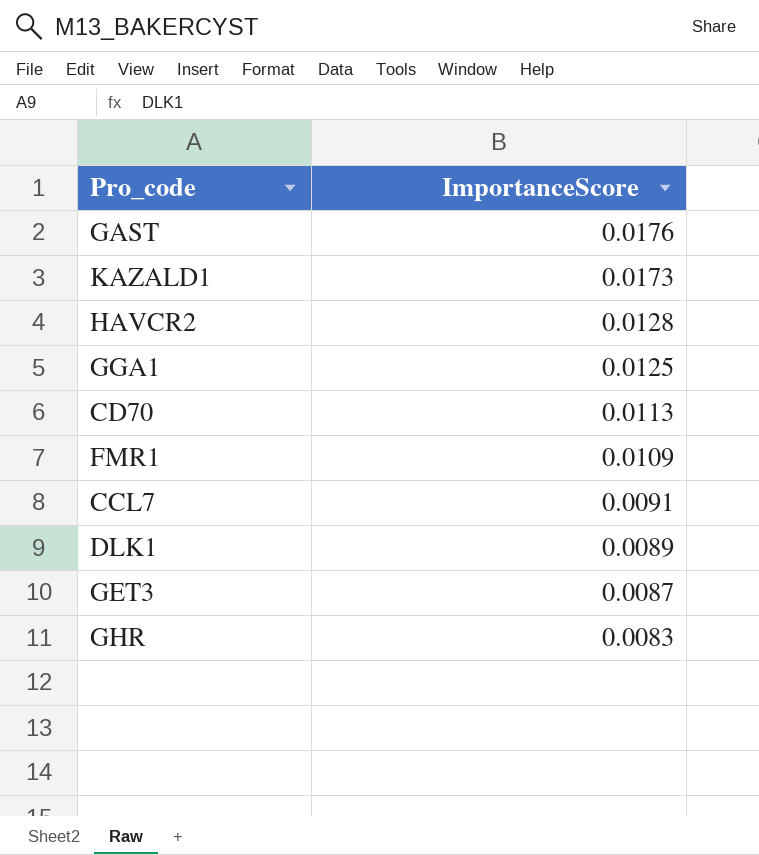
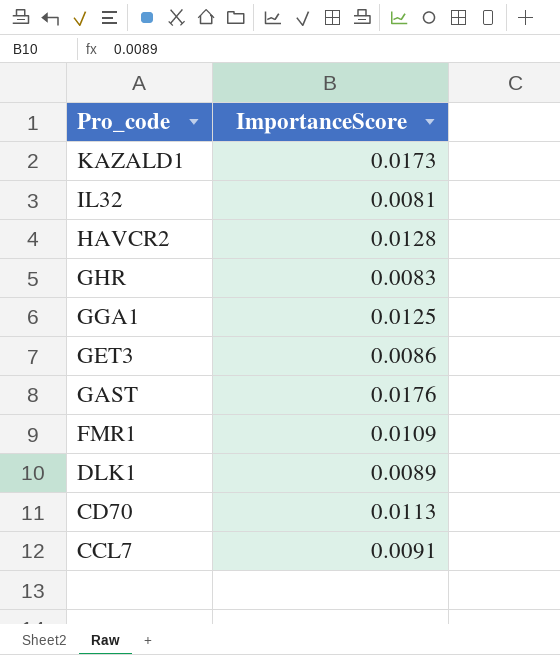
row order: ImportanceScore descending -> Pro_code descending
row IL32: none -> 0.0081
GET3 | ImportanceScore: 0.0087 -> 0.0086

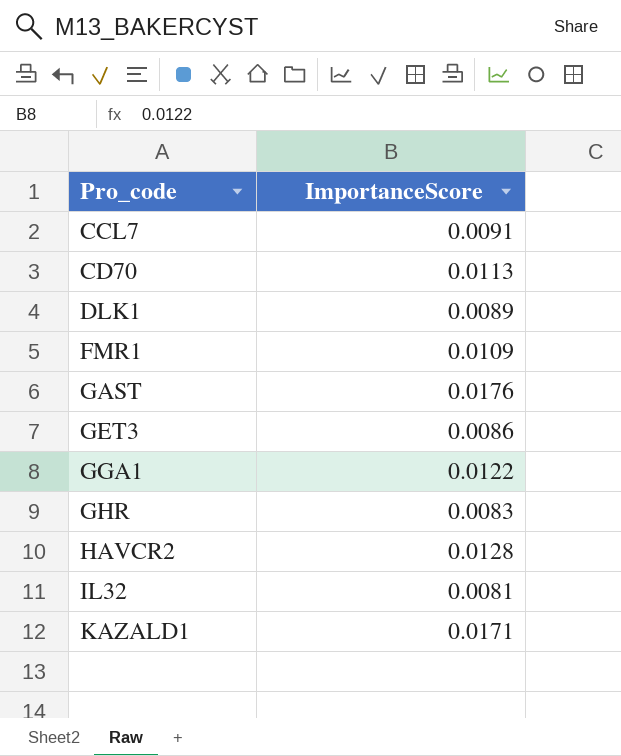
row order: Pro_code descending -> Pro_code ascending
GGA1 | ImportanceScore: 0.0125 -> 0.0122
KAZALD1 | ImportanceScore: 0.0173 -> 0.0171

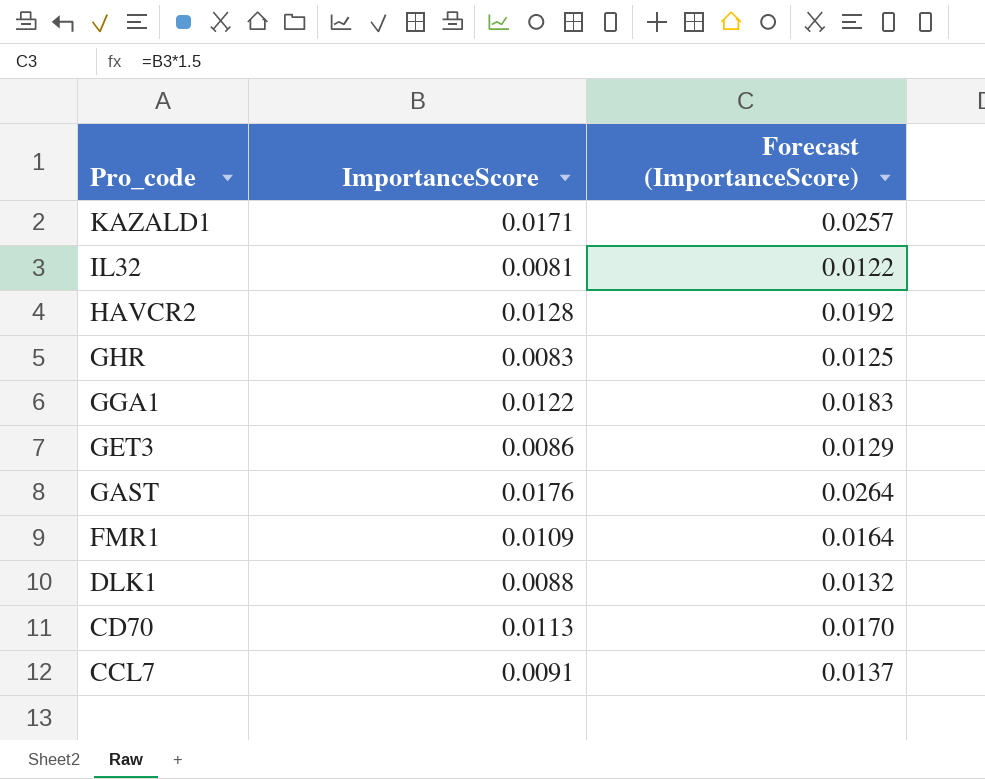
row order: Pro_code ascending -> Pro_code descending
column Forecast (ImportanceScore) | formula: none -> [ImportanceScore] * 1.5
DLK1 | ImportanceScore: 0.0089 -> 0.0088

